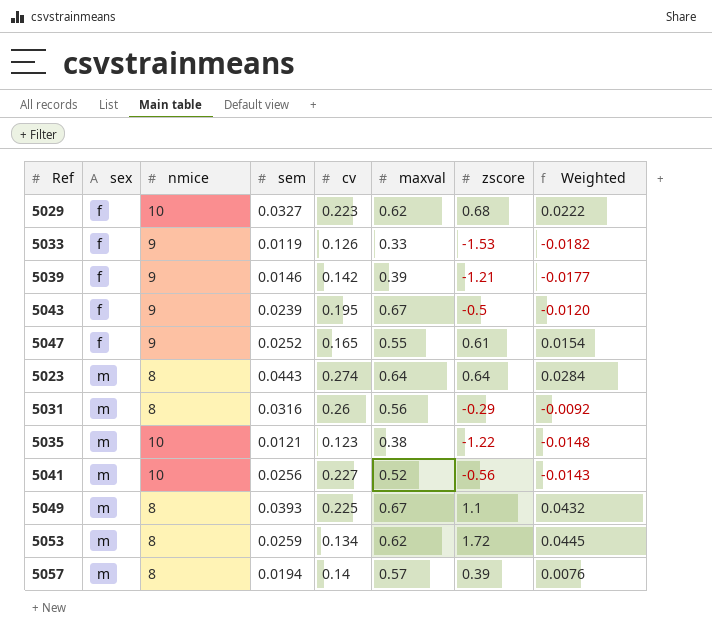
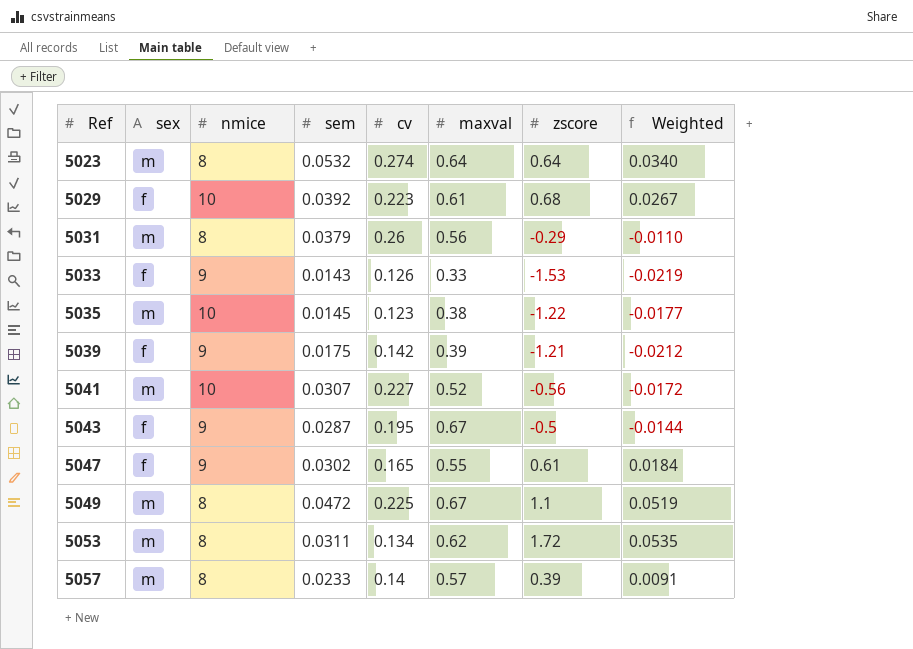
row order: sex ascending -> Ref ascending
5023 | sem: 0.0443 -> 0.0532
5023 | Weighted: 0.0284 -> 0.0340
5029 | sem: 0.0327 -> 0.0392
5029 | maxval: 0.62 -> 0.61
5029 | Weighted: 0.0222 -> 0.0267
5031 | sem: 0.0316 -> 0.0379
5031 | Weighted: -0.0092 -> -0.0110
5033 | sem: 0.0119 -> 0.0143
5033 | Weighted: -0.0182 -> -0.0219
5035 | sem: 0.0121 -> 0.0145
5035 | Weighted: -0.0148 -> -0.0177
5039 | sem: 0.0146 -> 0.0175
5039 | Weighted: -0.0177 -> -0.0212
5041 | sem: 0.0256 -> 0.0307
5041 | Weighted: -0.0143 -> -0.0172
5043 | sem: 0.0239 -> 0.0287
5043 | Weighted: -0.0120 -> -0.0144
5047 | sem: 0.0252 -> 0.0302
5047 | Weighted: 0.0154 -> 0.0184
5049 | sem: 0.0393 -> 0.0472
5049 | Weighted: 0.0432 -> 0.0519
5053 | sem: 0.0259 -> 0.0311
5053 | Weighted: 0.0445 -> 0.0535
5057 | sem: 0.0194 -> 0.0233
5057 | Weighted: 0.0076 -> 0.0091

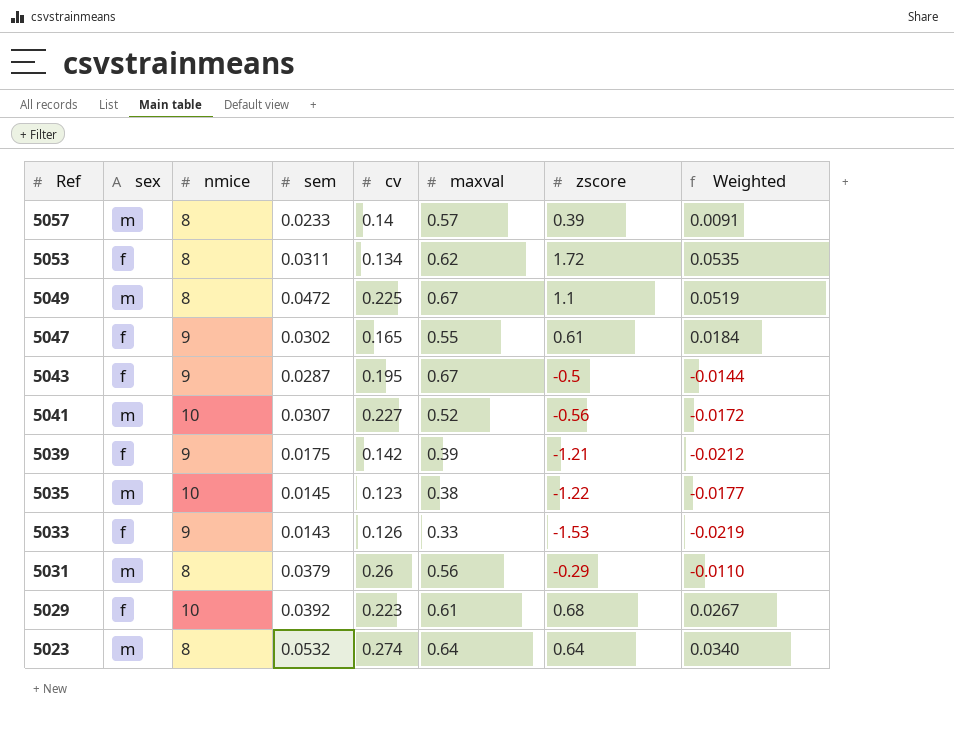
row order: Ref ascending -> Ref descending
5053 | sex: m -> f

